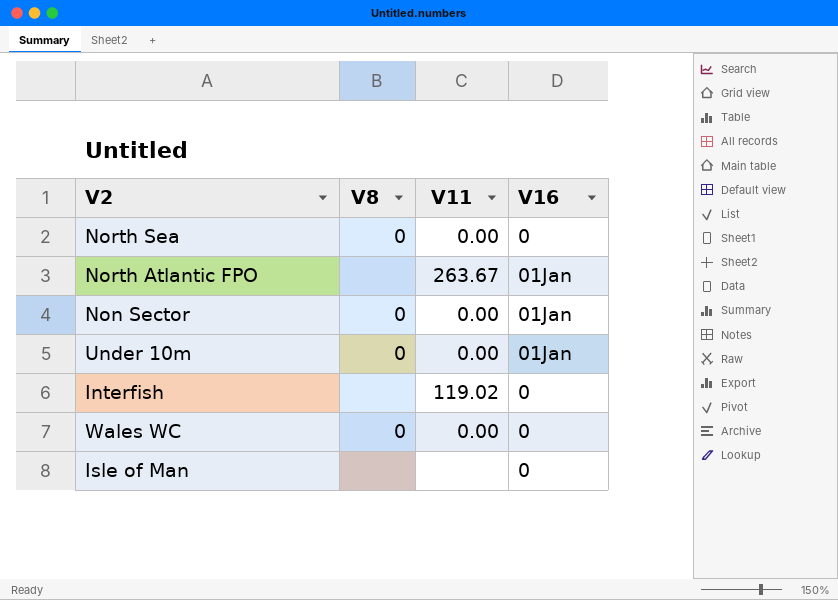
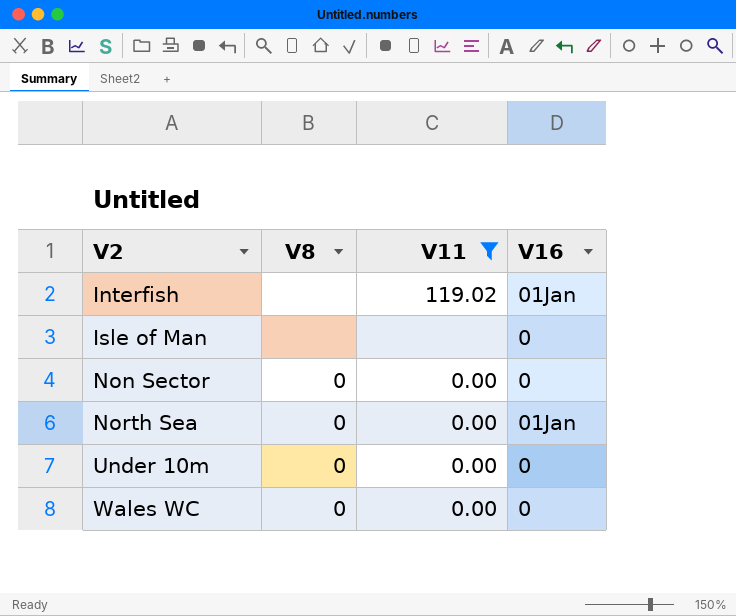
filter: none -> V11 != 263.67
row order: none -> V2 ascending
Interfish | V16: 0 -> 01Jan
Non Sector | V16: 01Jan -> 0
North Sea | V16: 0 -> 01Jan
Under 10m | V16: 01Jan -> 0

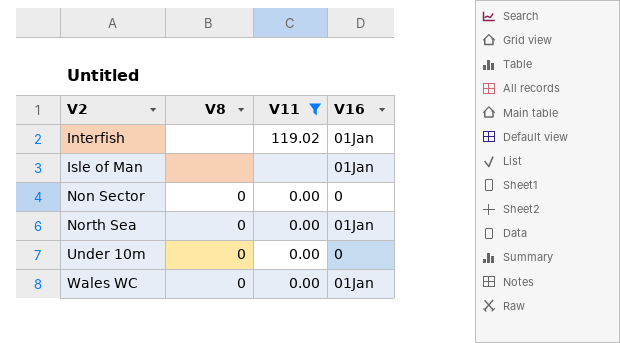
Isle of Man | V16: 0 -> 01Jan
Wales WC | V16: 0 -> 01Jan

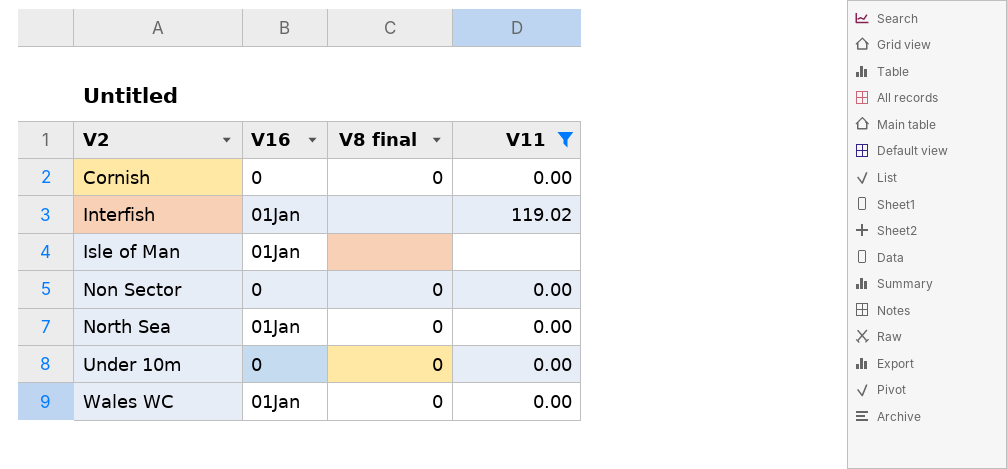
column V16 | position: 4 -> 2
column name: V8 -> V8 final
row Cornish: none -> 0 | 0 | 0.00

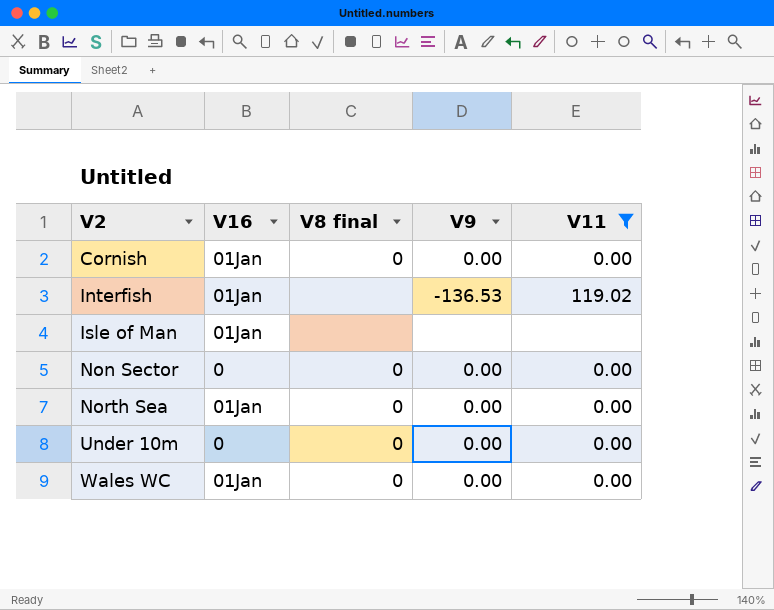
column V9 | position: none -> 4
Cornish | V16: 0 -> 01Jan

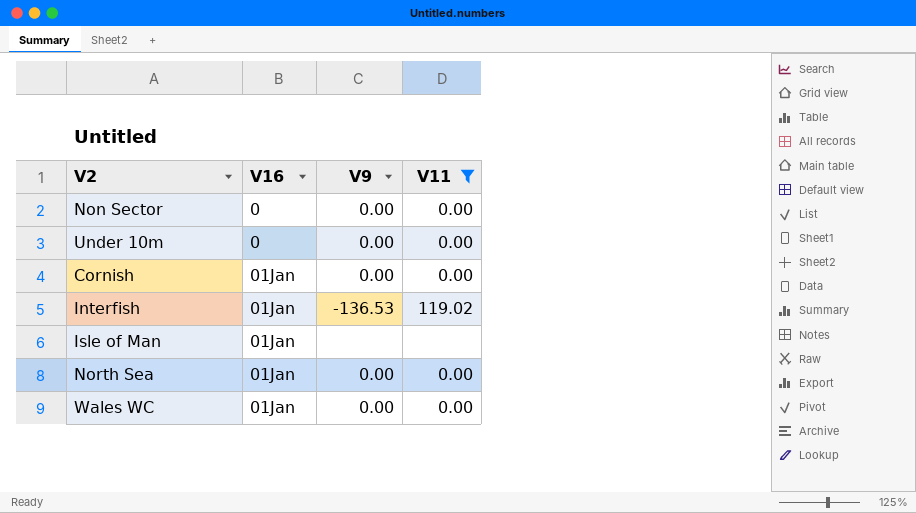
row order: V2 ascending -> V16 ascending
column V8 final | position: 3 -> none

